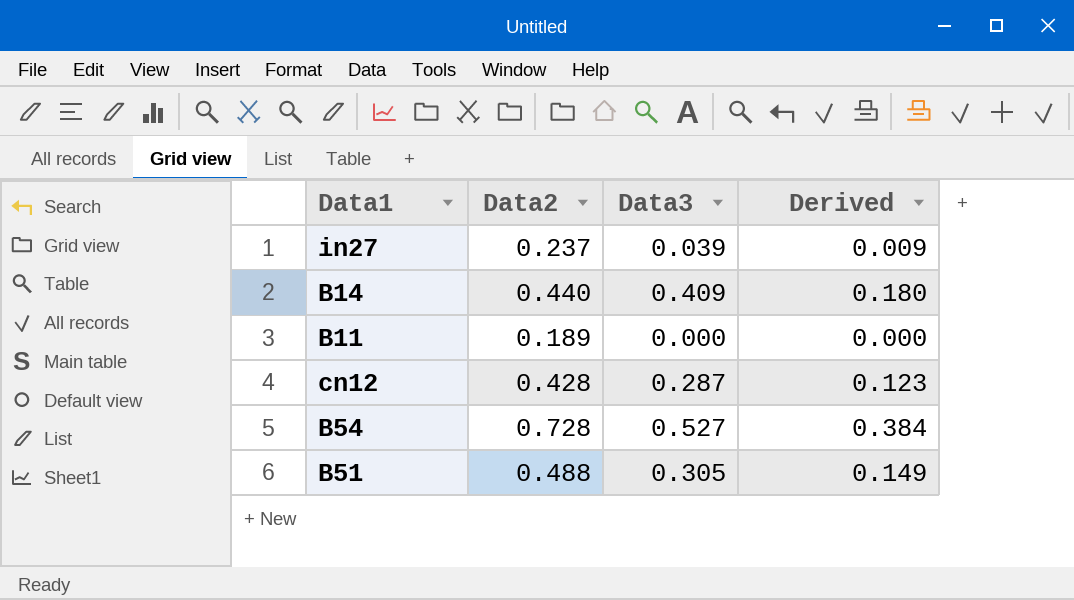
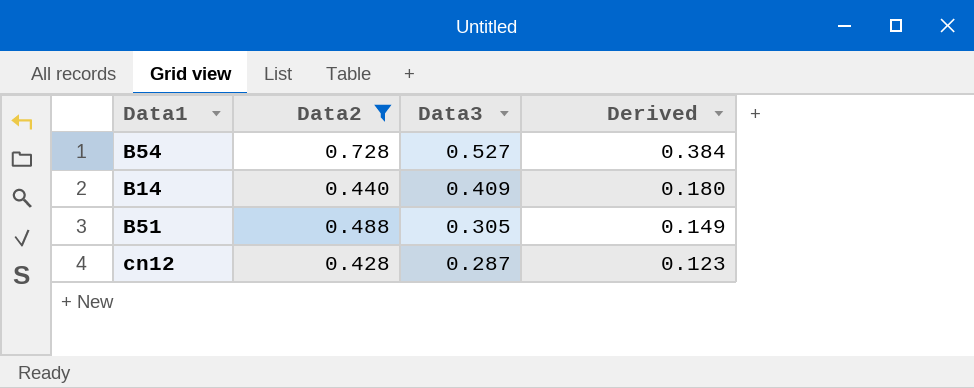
filter: none -> Data2 >= 0.428
row order: none -> Data3 descending

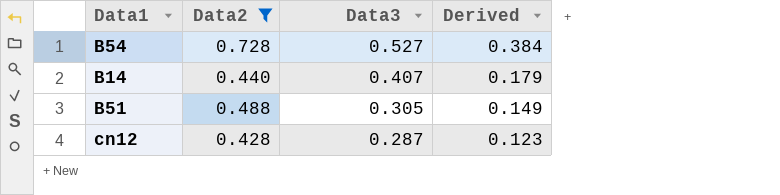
B14 | Data3: 0.409 -> 0.407
B14 | Derived: 0.180 -> 0.179

